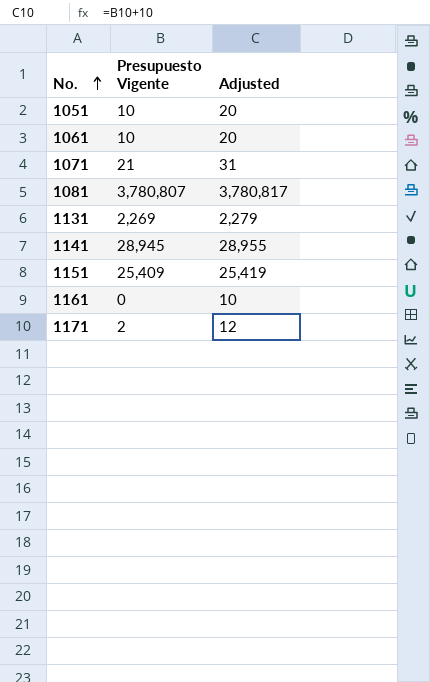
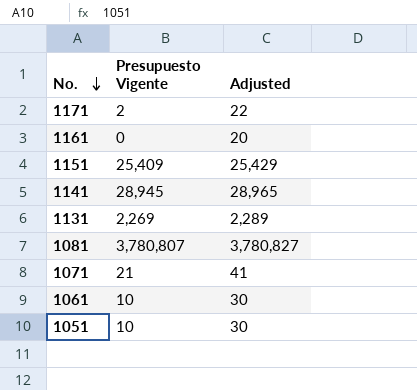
row order: No. ascending -> No. descending
column Adjusted | formula: [Presupuesto Vigente] + 10 -> [Presupuesto Vigente] + 20

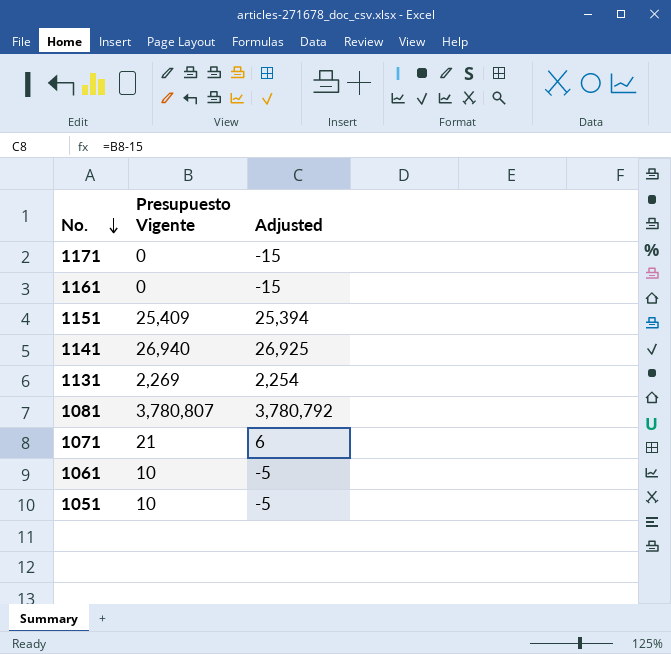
column Adjusted | formula: [Presupuesto Vigente] + 20 -> [Presupuesto Vigente] - 15
1171 | Presupuesto Vigente: 2 -> 0
1141 | Presupuesto Vigente: 28,945 -> 26,940

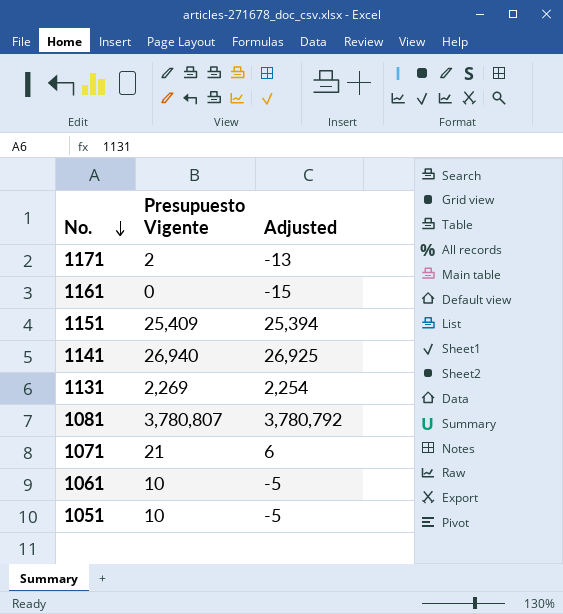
1171 | Presupuesto Vigente: 0 -> 2
1171 | Adjusted: -15 -> -13

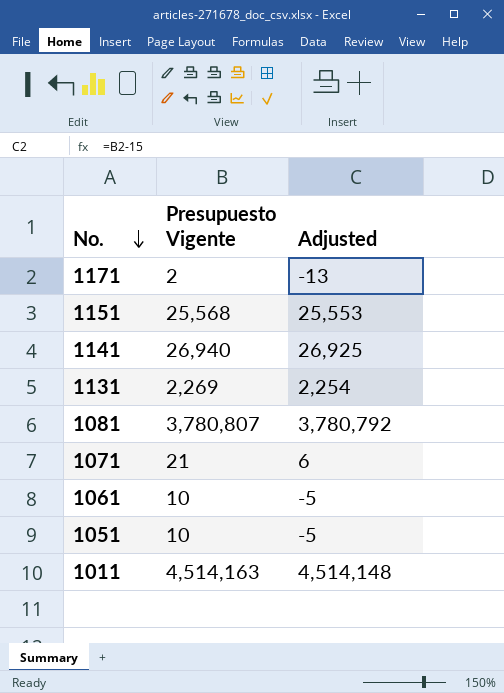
row 1161: 0 | -15 -> none
1151 | Presupuesto Vigente: 25,409 -> 25,568
1151 | Adjusted: 25,394 -> 25,553
row 1011: none -> 4,514,163 | 4,514,148

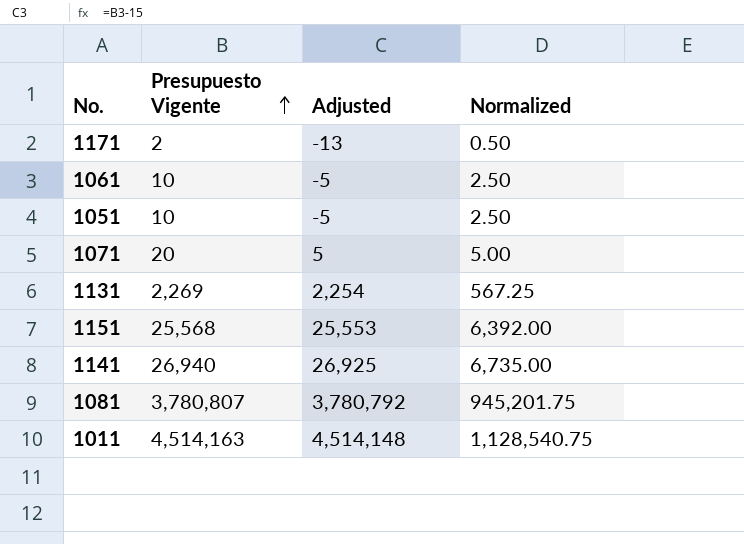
row order: No. descending -> Presupuesto Vigente ascending
column Normalized | formula: none -> [Presupuesto Vigente] * 0.25
1071 | Presupuesto Vigente: 21 -> 20
1071 | Adjusted: 6 -> 5

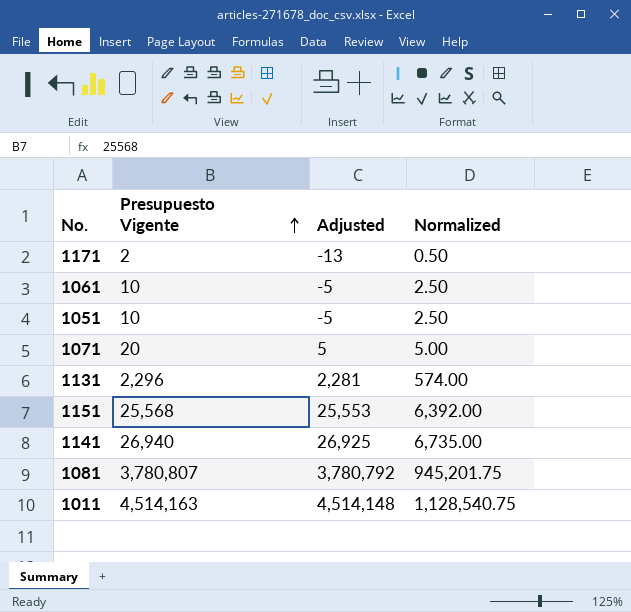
1131 | Presupuesto Vigente: 2,269 -> 2,296
1131 | Adjusted: 2,254 -> 2,281
1131 | Normalized: 567.25 -> 574.00

